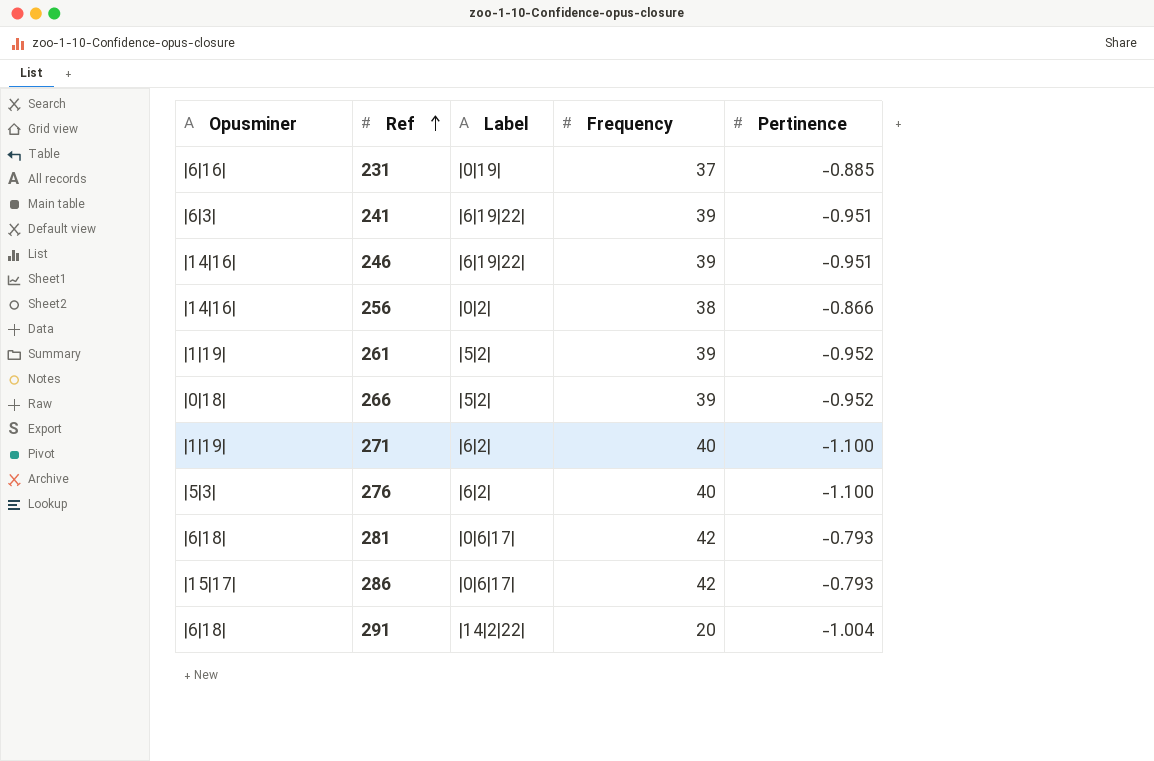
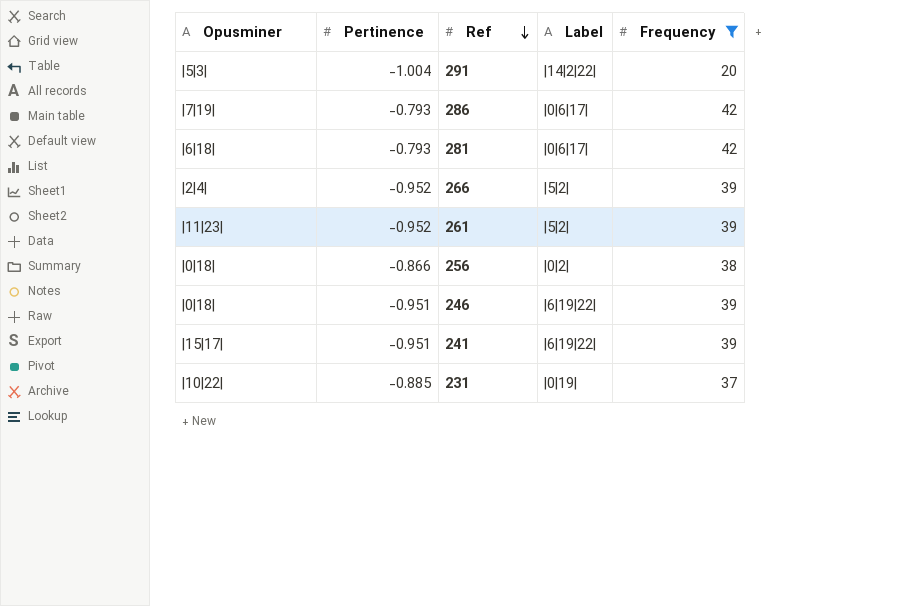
filter: none -> Frequency != 40
row order: Ref ascending -> Ref descending
column Pertinence | position: 5 -> 2
291 | Opusminer: |6|18| -> |5|3|
286 | Opusminer: |15|17| -> |7|19|
266 | Opusminer: |0|18| -> |2|4|
261 | Opusminer: |1|19| -> |11|23|
256 | Opusminer: |14|16| -> |0|18|
246 | Opusminer: |14|16| -> |0|18|
241 | Opusminer: |6|3| -> |15|17|
231 | Opusminer: |6|16| -> |10|22|

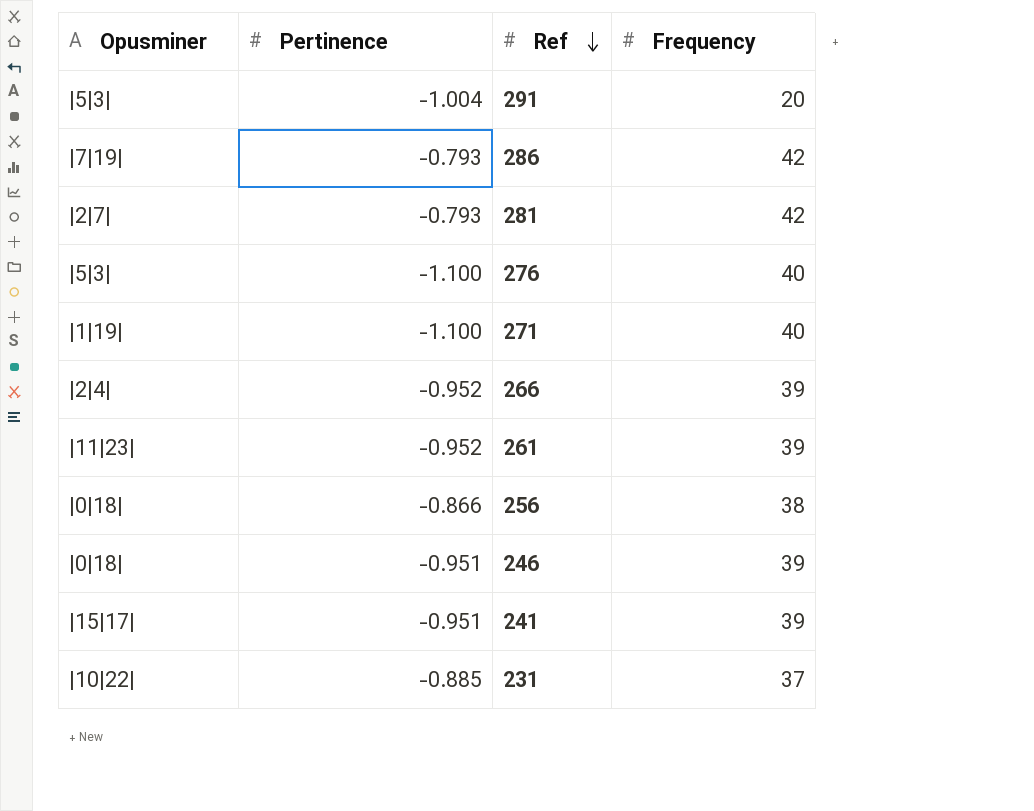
filter: Frequency != 40 -> none
column Label | position: 4 -> none
281 | Opusminer: |6|18| -> |2|7|

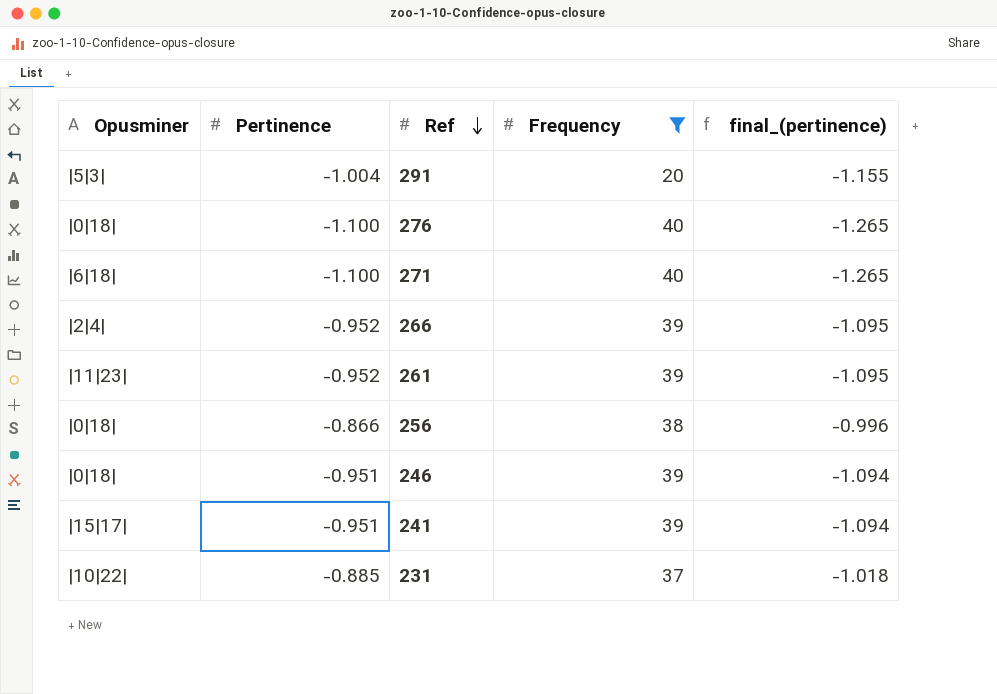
filter: none -> Frequency != 42
column final_(pertinence) | formula: none -> [Pertinence] * 1.15
276 | Opusminer: |5|3| -> |0|18|
271 | Opusminer: |1|19| -> |6|18|

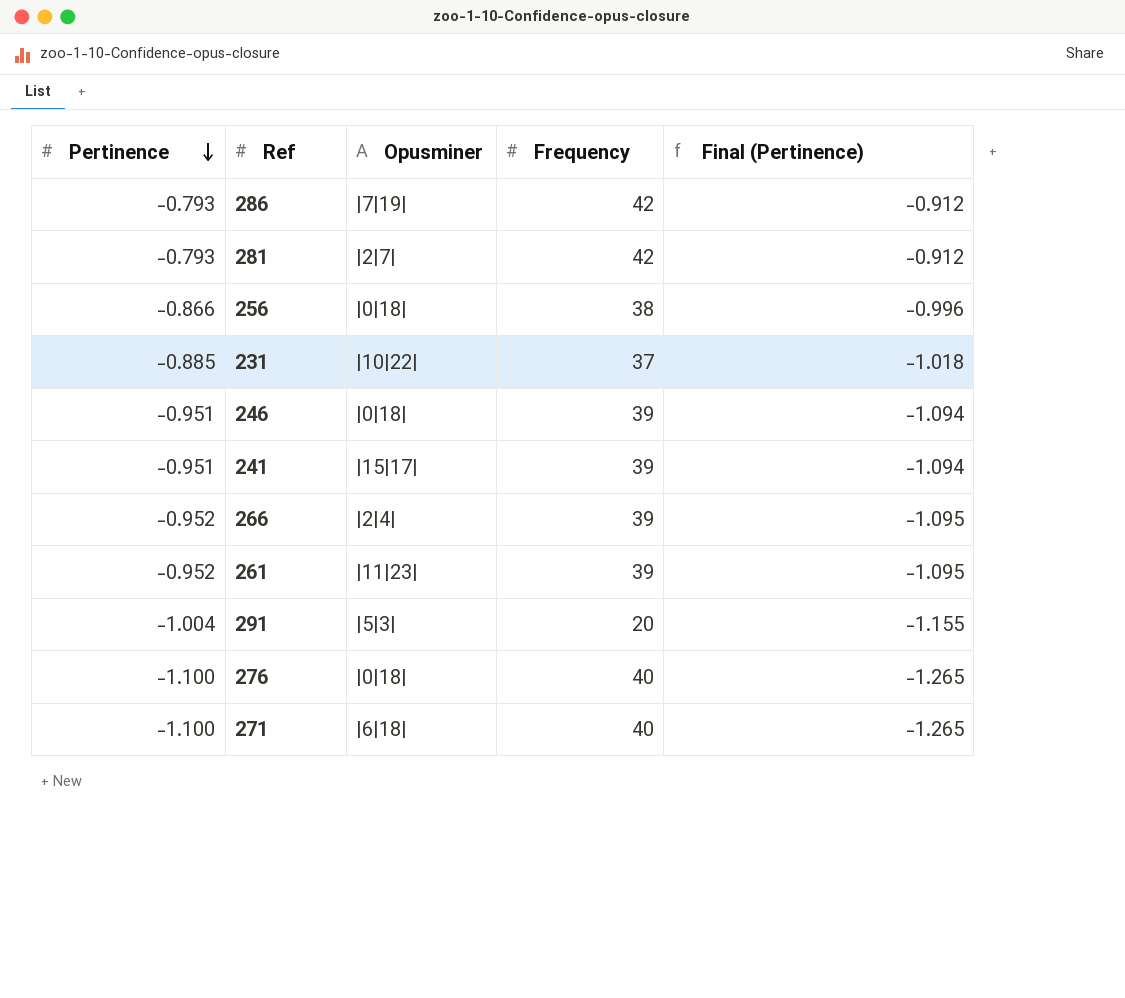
filter: Frequency != 42 -> none
row order: Ref descending -> Pertinence descending
column Opusminer | position: 1 -> 3
column name: final_(pertinence) -> Final (Pertinence)

